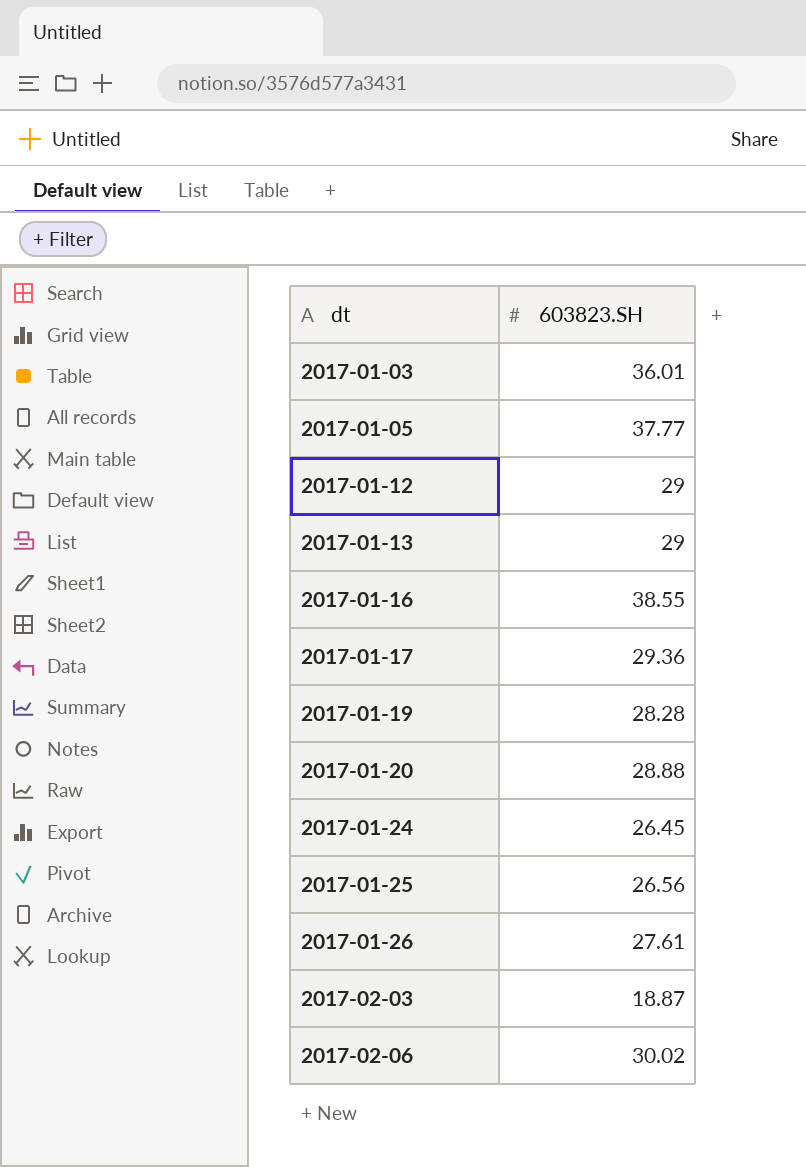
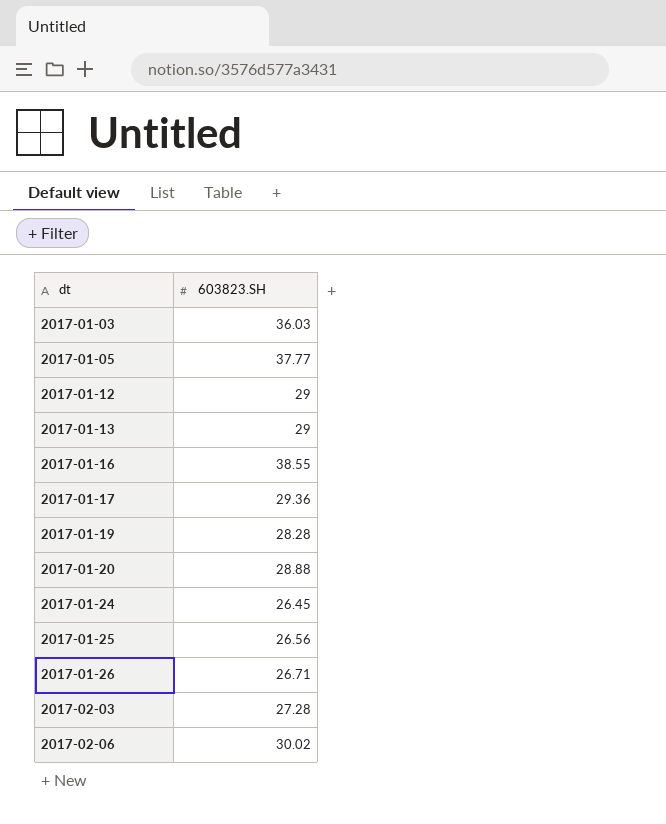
2017-01-03 | 603823.SH: 36.01 -> 36.03
2017-01-26 | 603823.SH: 27.61 -> 26.71
2017-02-03 | 603823.SH: 18.87 -> 27.28

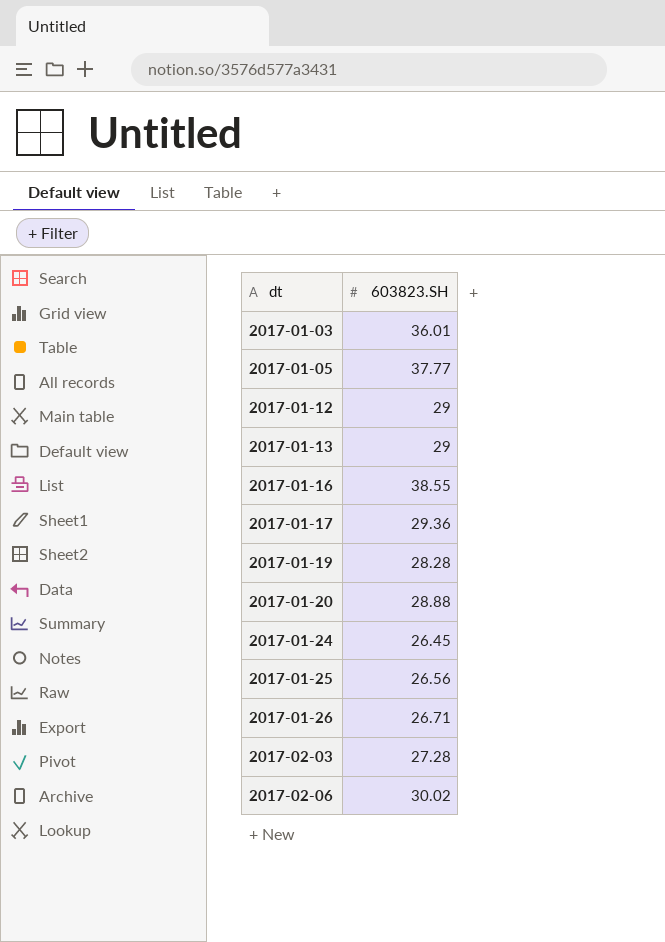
2017-01-03 | 603823.SH: 36.03 -> 36.01

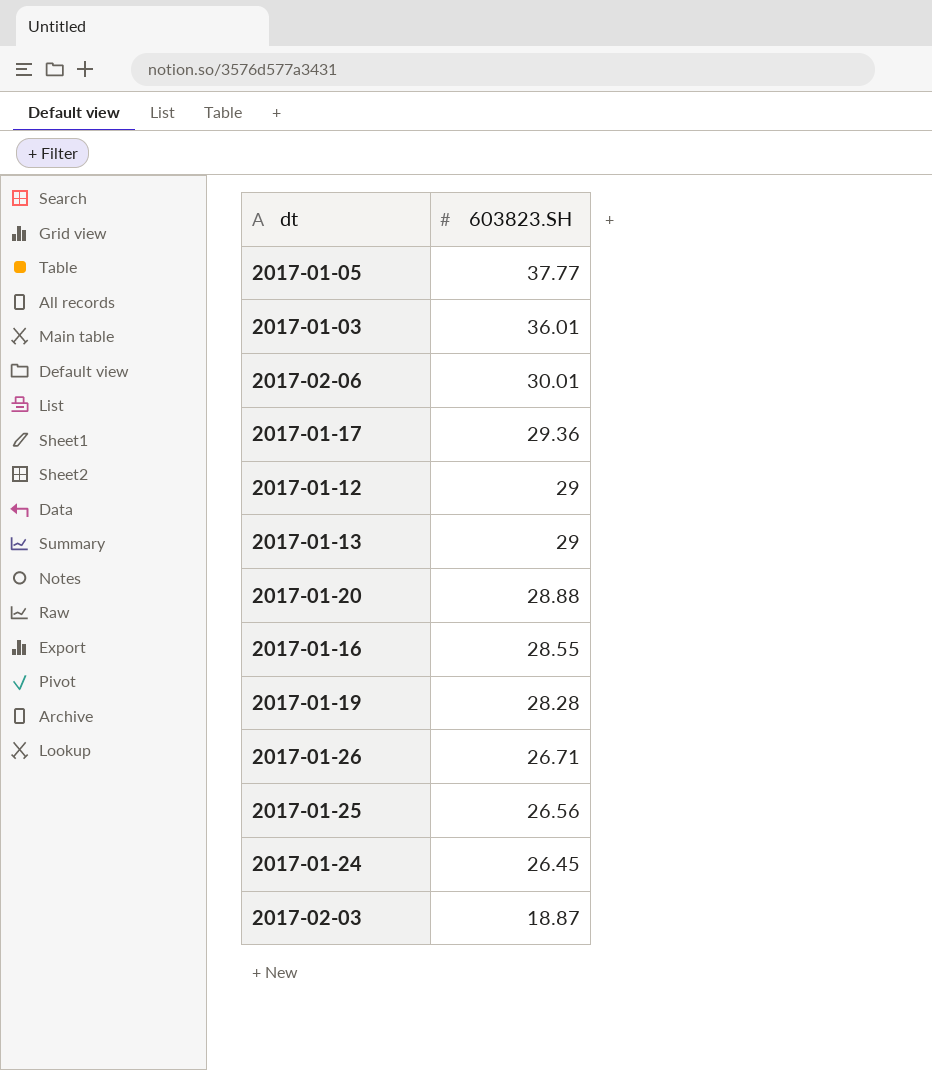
row order: dt ascending -> 603823.SH descending
2017-02-06 | 603823.SH: 30.02 -> 30.01
2017-01-16 | 603823.SH: 38.55 -> 28.55
2017-02-03 | 603823.SH: 27.28 -> 18.87

